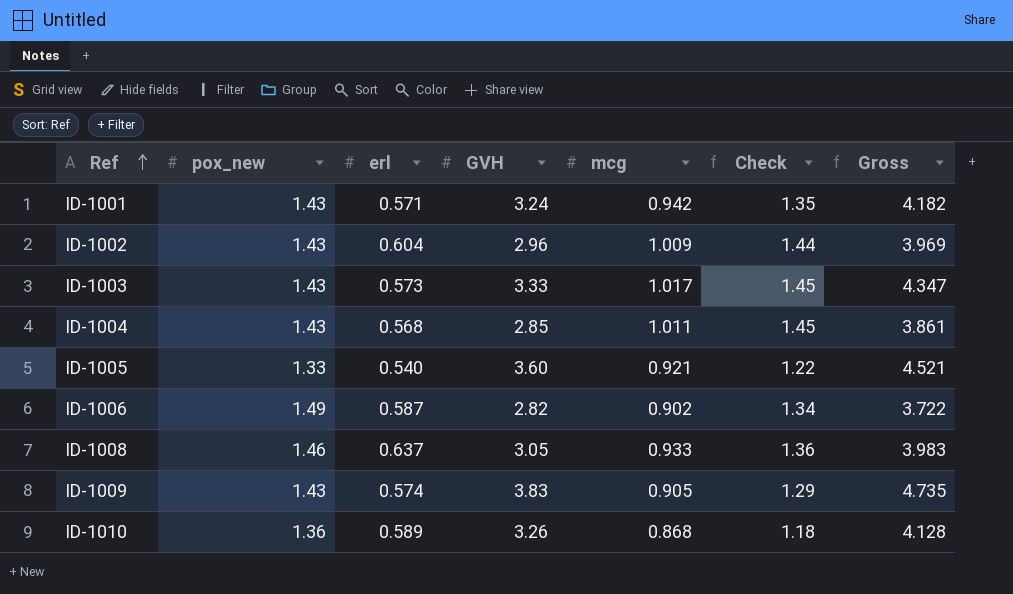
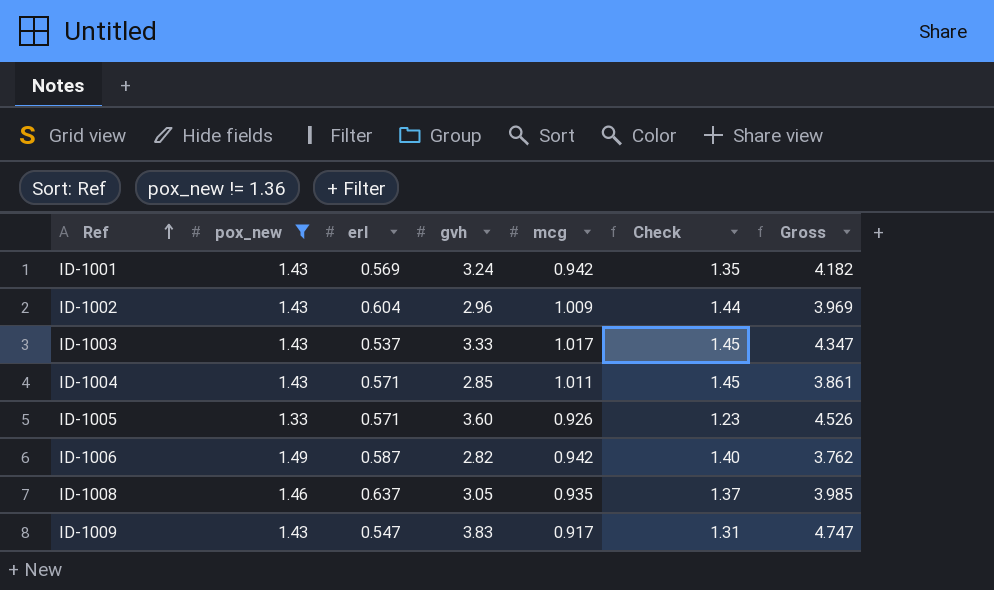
filter: none -> pox_new != 1.36
column name: GVH -> gvh
ID-1001 | erl: 0.571 -> 0.569
ID-1003 | erl: 0.573 -> 0.537
ID-1004 | erl: 0.568 -> 0.571
ID-1005 | erl: 0.540 -> 0.571
ID-1005 | mcg: 0.921 -> 0.926
ID-1005 | Check: 1.22 -> 1.23
ID-1005 | Gross: 4.521 -> 4.526
ID-1006 | mcg: 0.902 -> 0.942
ID-1006 | Check: 1.34 -> 1.40
ID-1006 | Gross: 3.722 -> 3.762
ID-1008 | mcg: 0.933 -> 0.935
ID-1008 | Check: 1.36 -> 1.37
ID-1008 | Gross: 3.983 -> 3.985
ID-1009 | erl: 0.574 -> 0.547
ID-1009 | mcg: 0.905 -> 0.917
ID-1009 | Check: 1.29 -> 1.31
ID-1009 | Gross: 4.735 -> 4.747

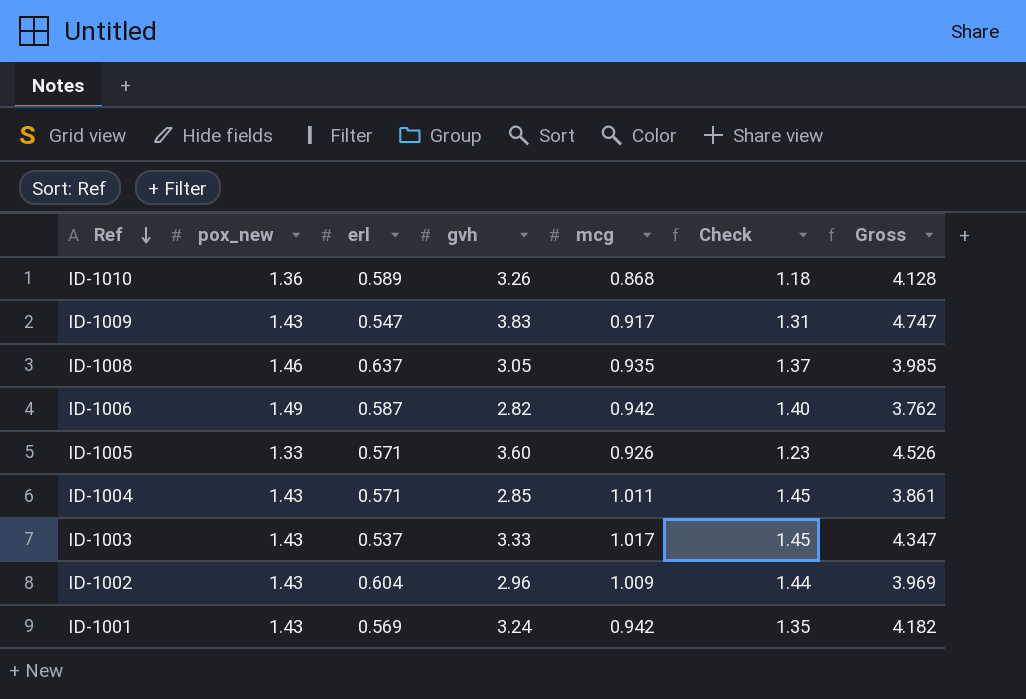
filter: pox_new != 1.36 -> none
row order: Ref ascending -> Ref descending

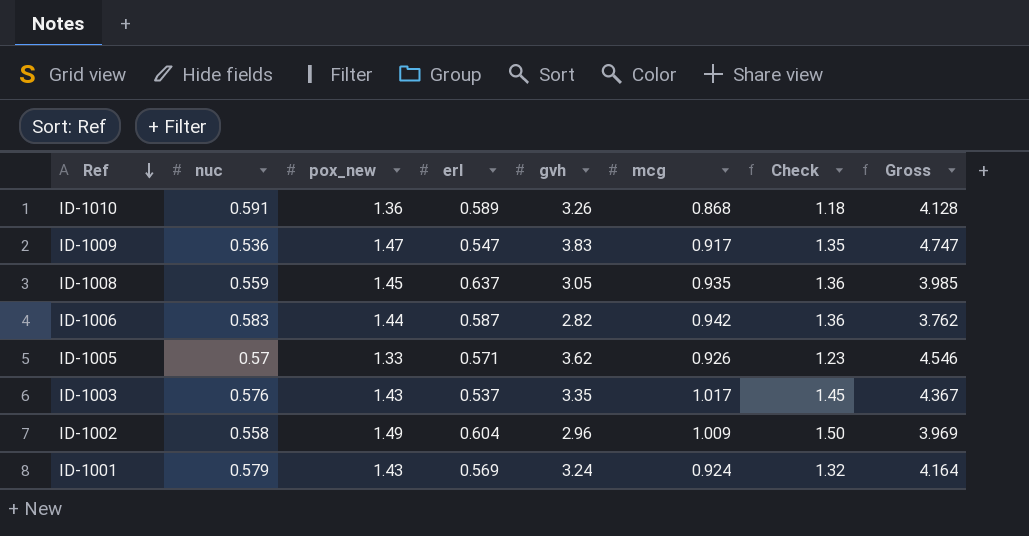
column nuc | position: none -> 2
row ID-1004: 1.43 | 0.571 | 2.85 | 1.011 | 1.45 | 3.861 -> none
ID-1009 | pox_new: 1.43 -> 1.47
ID-1009 | Check: 1.31 -> 1.35
ID-1008 | pox_new: 1.46 -> 1.45
ID-1008 | Check: 1.37 -> 1.36
ID-1006 | pox_new: 1.49 -> 1.44
ID-1006 | Check: 1.40 -> 1.36
ID-1005 | gvh: 3.60 -> 3.62
ID-1005 | Gross: 4.526 -> 4.546
ID-1003 | gvh: 3.33 -> 3.35
ID-1003 | Gross: 4.347 -> 4.367
ID-1002 | pox_new: 1.43 -> 1.49
ID-1002 | Check: 1.44 -> 1.50
ID-1001 | mcg: 0.942 -> 0.924
ID-1001 | Check: 1.35 -> 1.32
ID-1001 | Gross: 4.182 -> 4.164

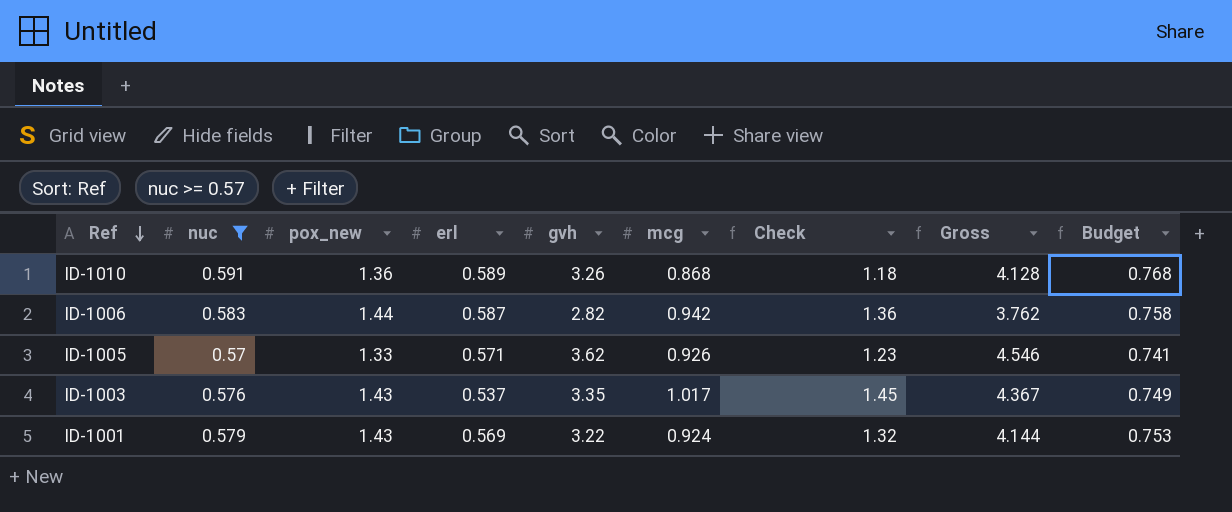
filter: none -> nuc >= 0.57
column Budget | formula: none -> [nuc] * 1.3
ID-1001 | gvh: 3.24 -> 3.22
ID-1001 | Gross: 4.164 -> 4.144

